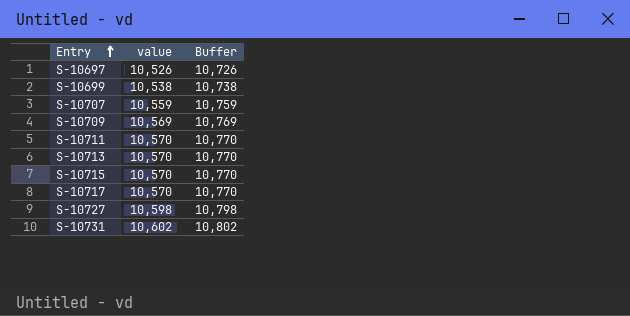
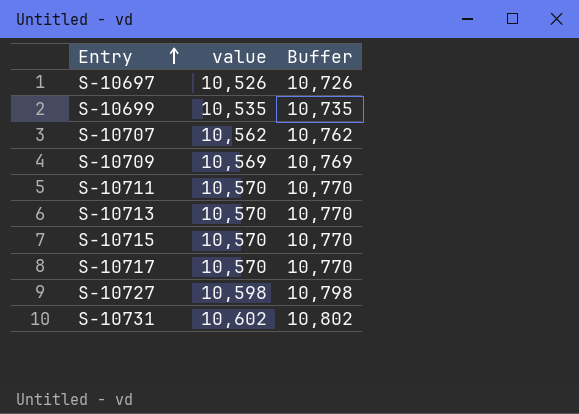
S-10699 | value: 10,538 -> 10,535
S-10699 | Buffer: 10,738 -> 10,735
S-10707 | value: 10,559 -> 10,562
S-10707 | Buffer: 10,759 -> 10,762

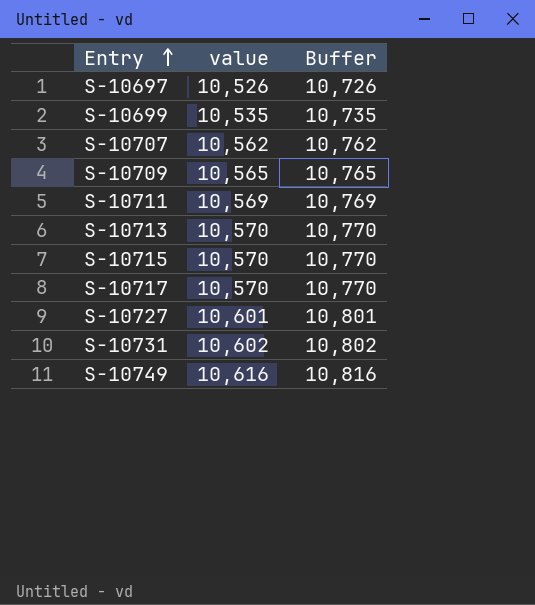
S-10709 | value: 10,569 -> 10,565
S-10709 | Buffer: 10,769 -> 10,765
S-10711 | value: 10,570 -> 10,569
S-10711 | Buffer: 10,770 -> 10,769
S-10727 | value: 10,598 -> 10,601
S-10727 | Buffer: 10,798 -> 10,801
row S-10749: none -> 10,616 | 10,816

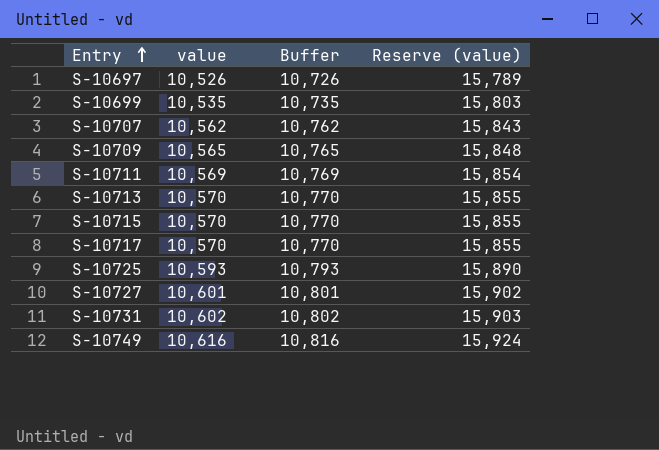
column Reserve (value) | formula: none -> [value] * 1.5
row S-10725: none -> 10,593 | 10,793 | 15,890

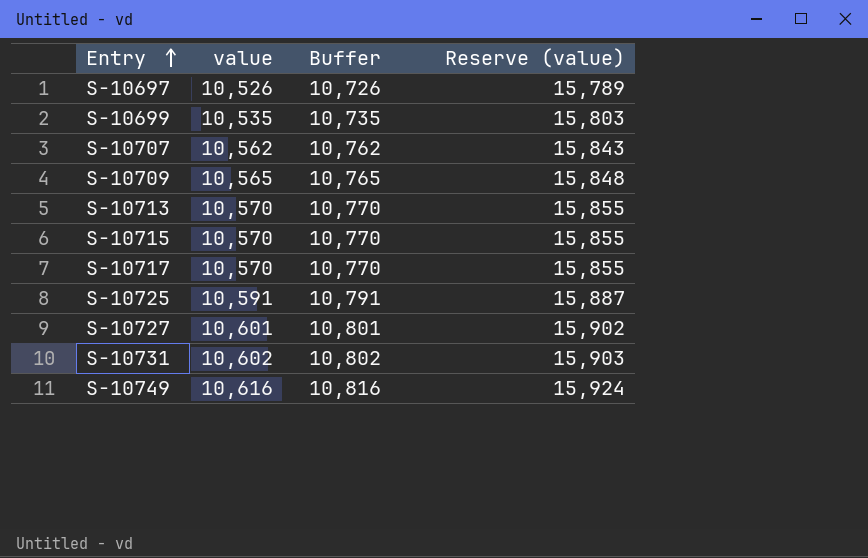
row S-10711: 10,569 | 10,769 | 15,854 -> none
S-10725 | value: 10,593 -> 10,591
S-10725 | Buffer: 10,793 -> 10,791
S-10725 | Reserve (value): 15,890 -> 15,887

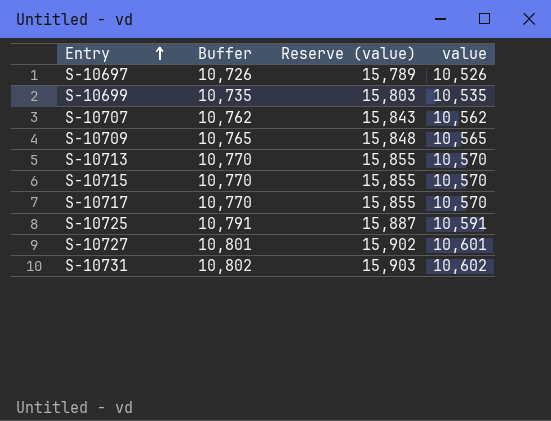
column value | position: 2 -> 4
row S-10749: 10,616 | 10,816 | 15,924 -> none

